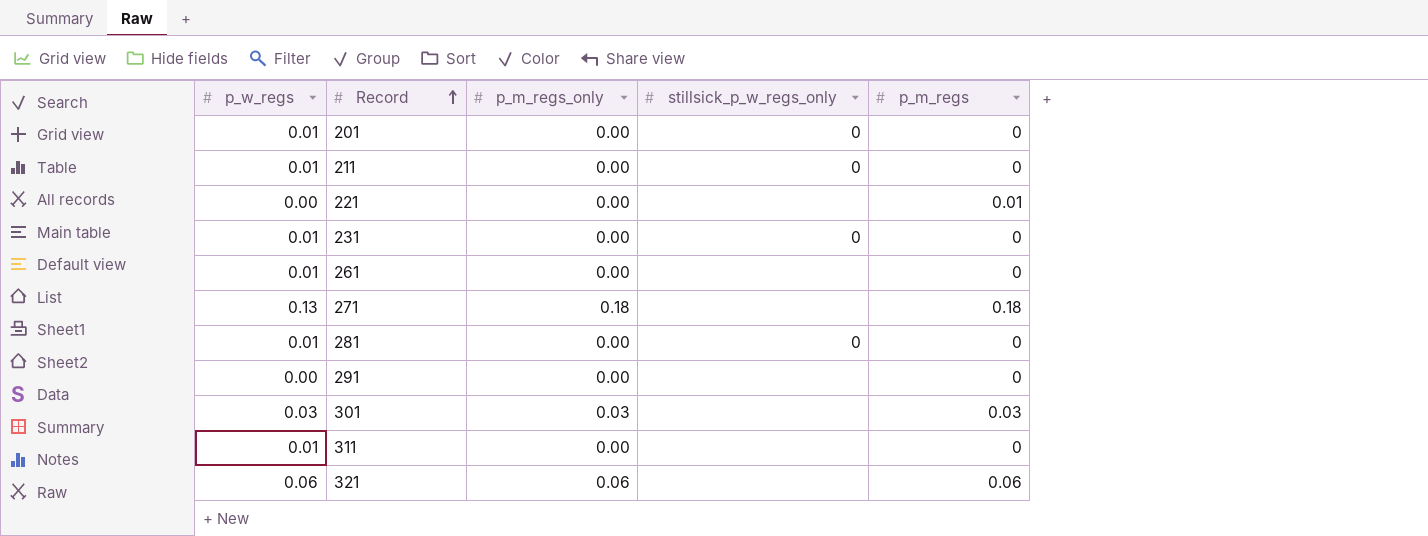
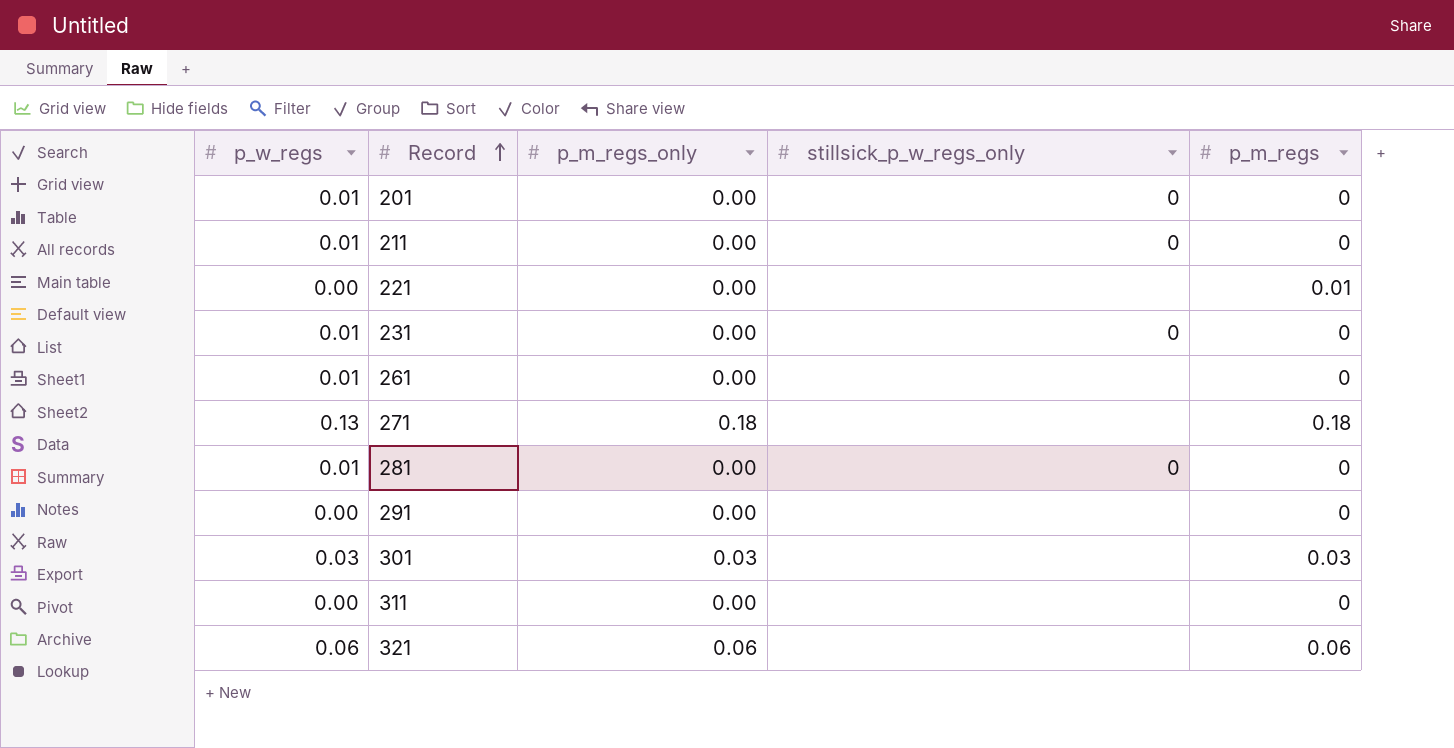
311 | p_w_regs: 0.01 -> 0.00

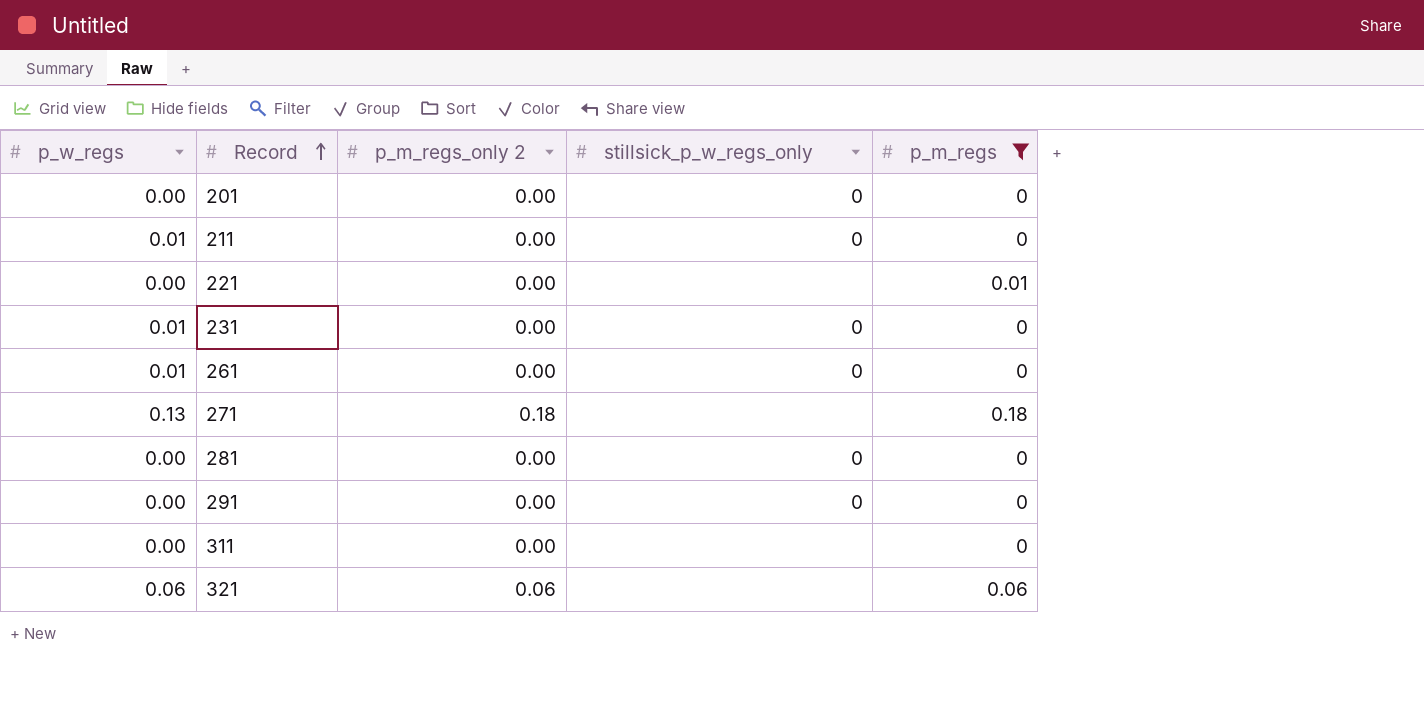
filter: none -> p_m_regs != 0.03
column name: p_m_regs_only -> p_m_regs_only 2
201 | p_w_regs: 0.01 -> 0.00
261 | stillsick_p_w_regs_only: none -> 0
281 | p_w_regs: 0.01 -> 0.00
291 | stillsick_p_w_regs_only: none -> 0

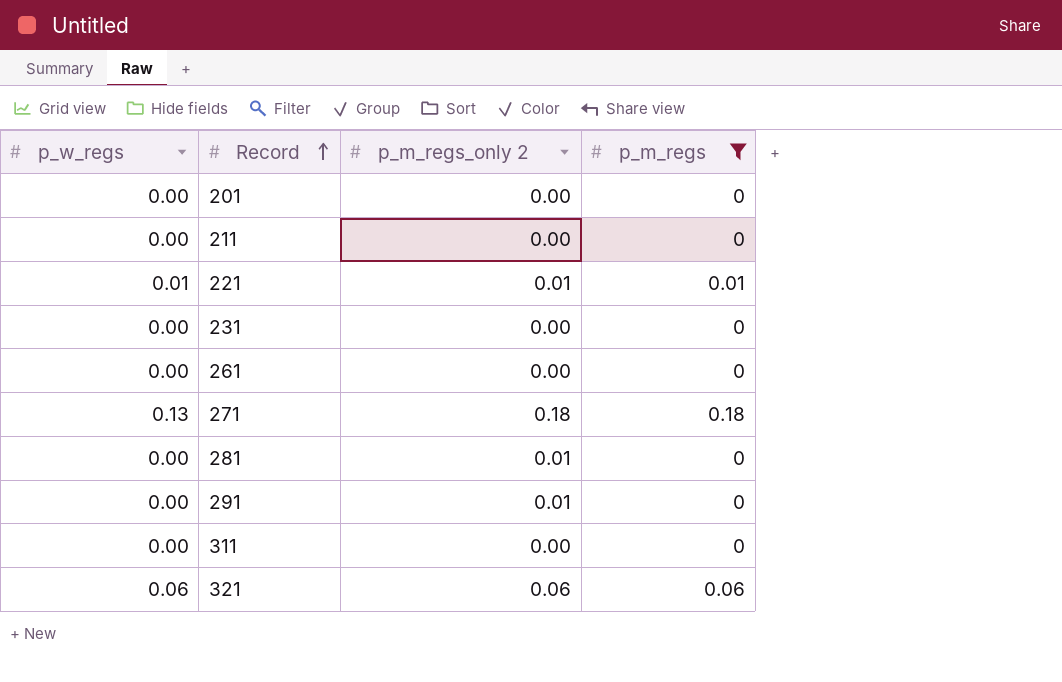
column stillsick_p_w_regs_only | position: 4 -> none
211 | p_w_regs: 0.01 -> 0.00
221 | p_w_regs: 0.00 -> 0.01
221 | p_m_regs_only 2: 0.00 -> 0.01
231 | p_w_regs: 0.01 -> 0.00
261 | p_w_regs: 0.01 -> 0.00
281 | p_m_regs_only 2: 0.00 -> 0.01
291 | p_m_regs_only 2: 0.00 -> 0.01

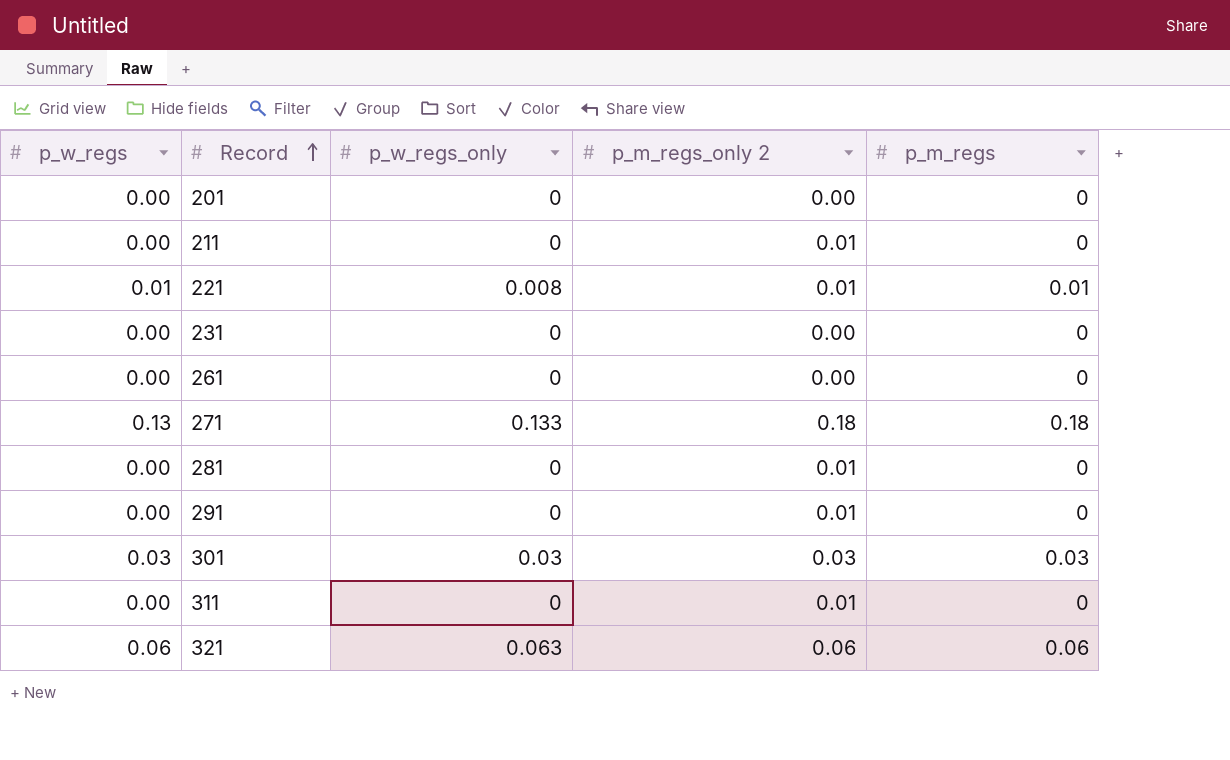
filter: p_m_regs != 0.03 -> none
column p_w_regs_only | position: none -> 3
211 | p_m_regs_only 2: 0.00 -> 0.01
311 | p_m_regs_only 2: 0.00 -> 0.01

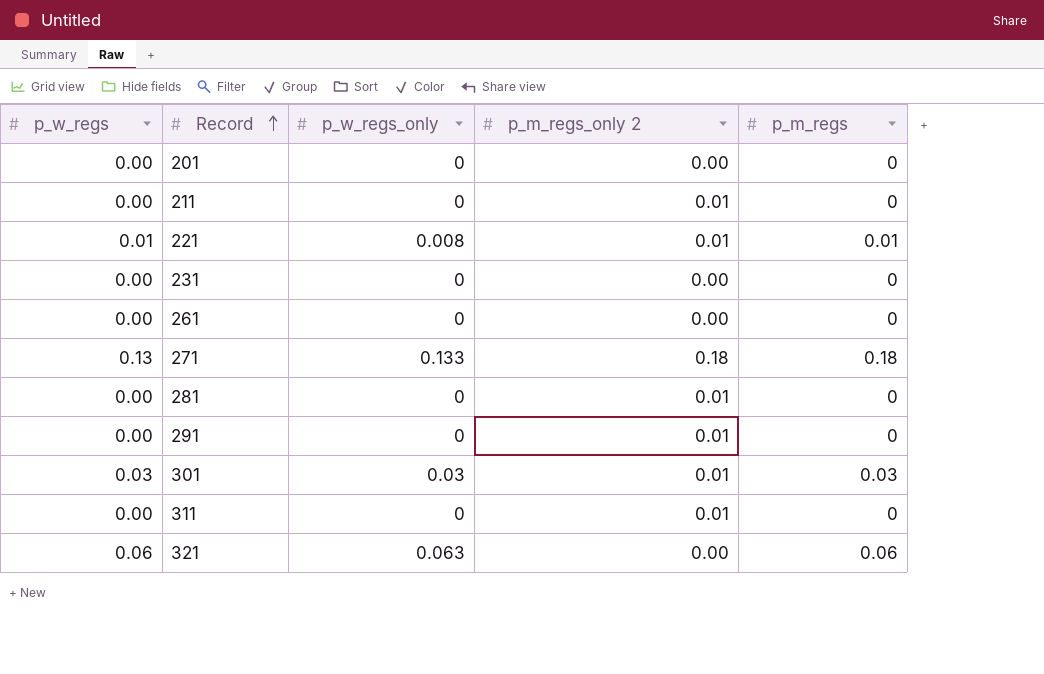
301 | p_m_regs_only 2: 0.03 -> 0.01
321 | p_m_regs_only 2: 0.06 -> 0.00

